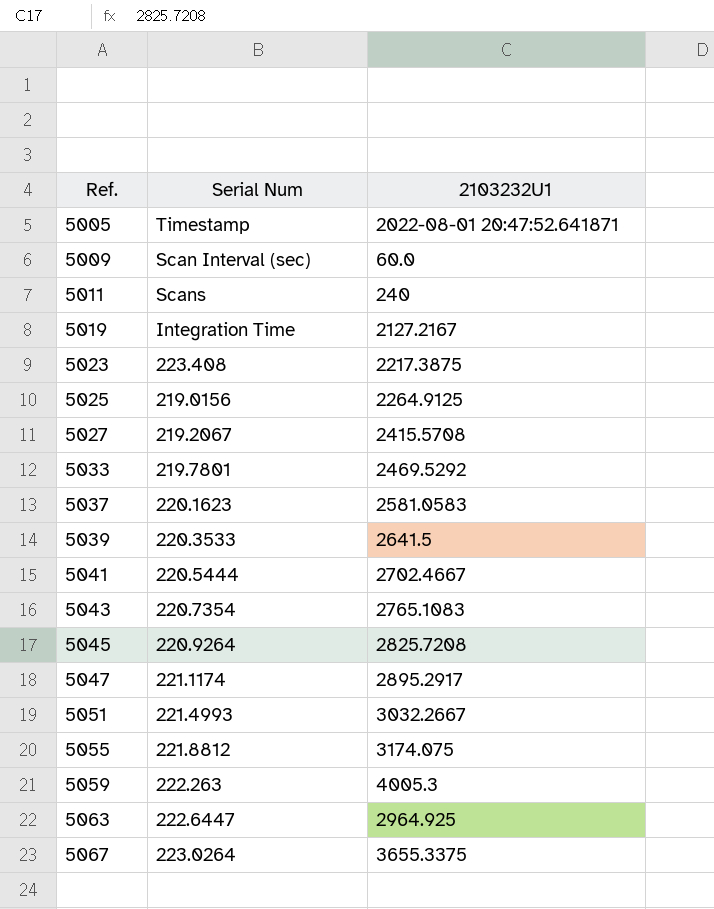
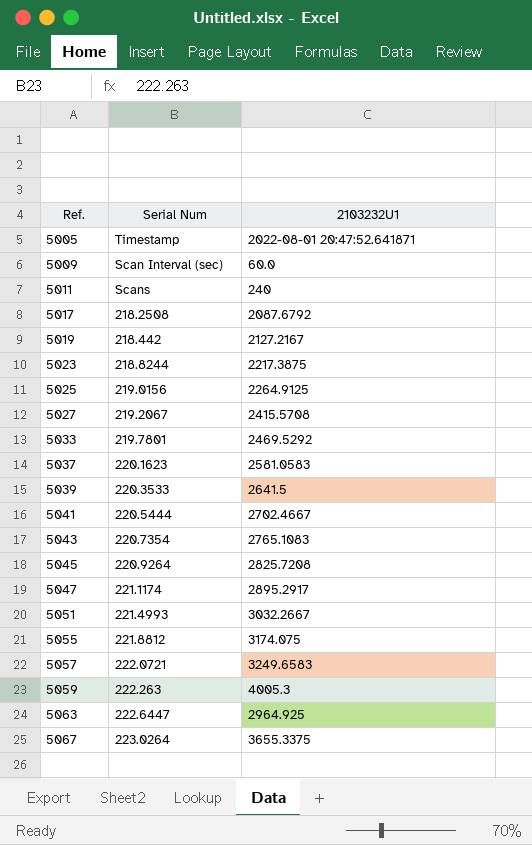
row 5017: none -> 218.2508 | 2087.6792
5019 | Serial Num: Integration Time -> 218.442
5023 | Serial Num: 223.408 -> 218.8244
row 5057: none -> 222.0721 | 3249.6583

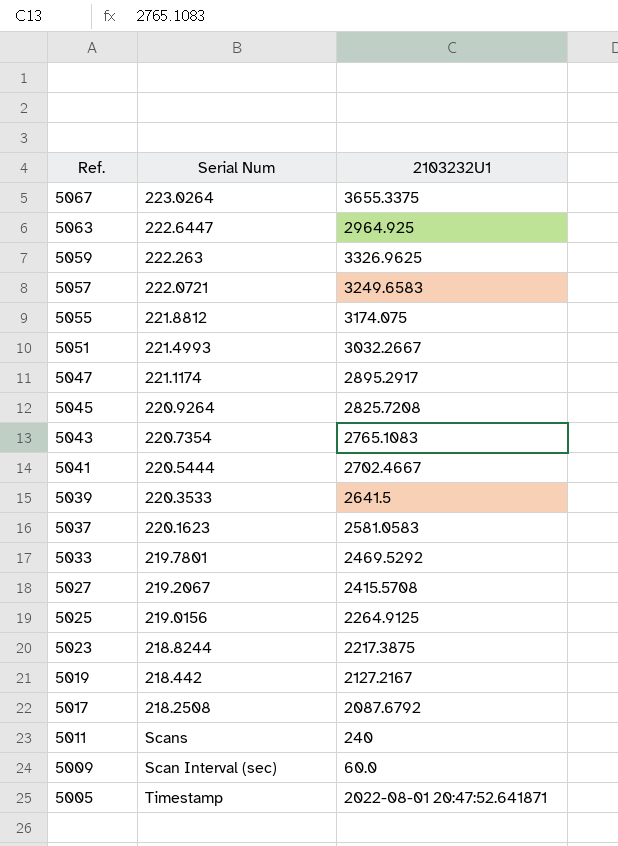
row order: Ref. ascending -> Ref. descending
5059 | 2103232U1: 4005.3 -> 3326.9625

